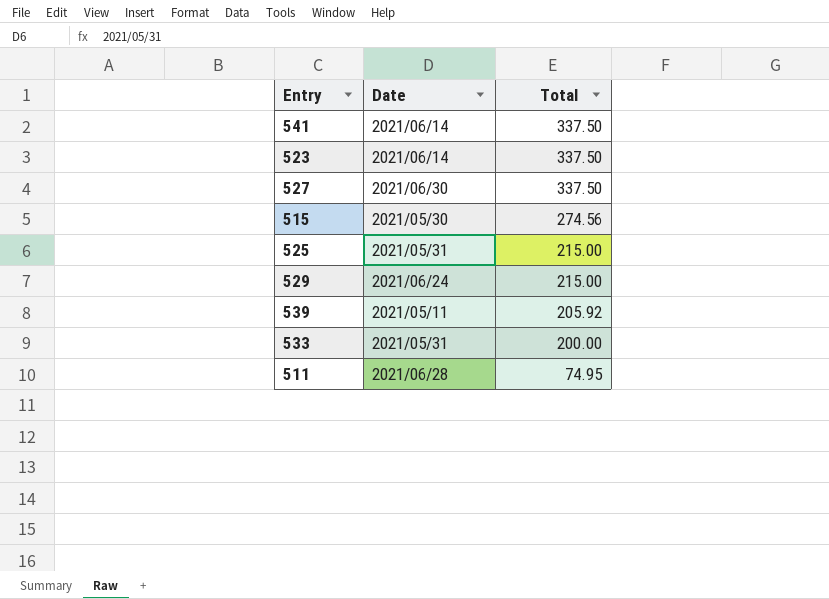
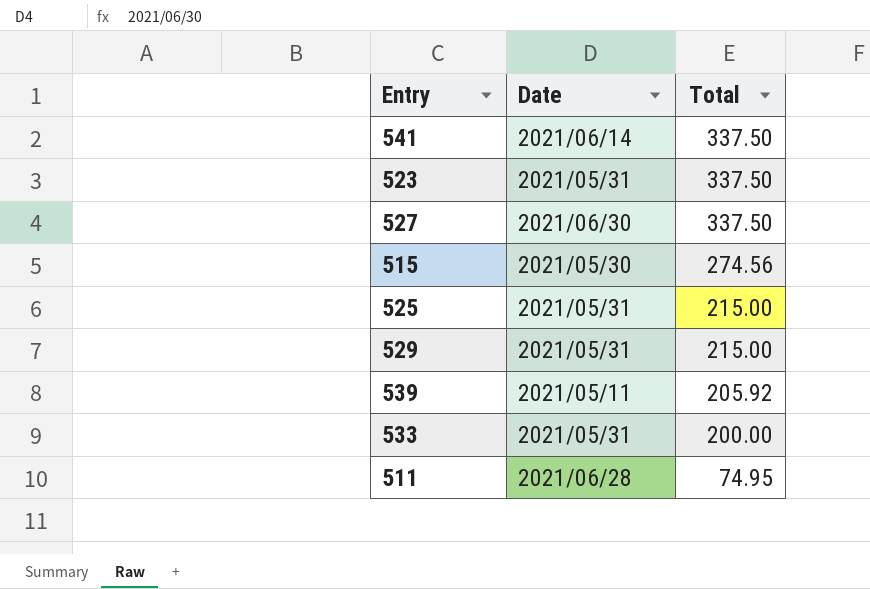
523 | Date: 2021/06/14 -> 2021/05/31
529 | Date: 2021/06/24 -> 2021/05/31

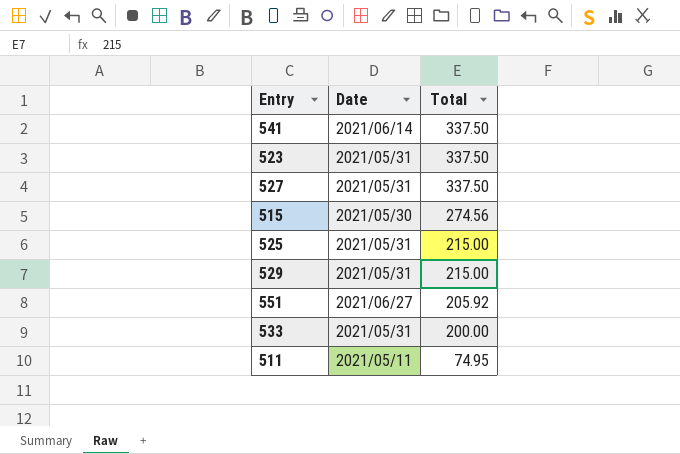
row 539: 2021/05/11 | 205.92 -> none
527 | Date: 2021/06/30 -> 2021/05/31
row 551: none -> 2021/06/27 | 205.92
511 | Date: 2021/06/28 -> 2021/05/11

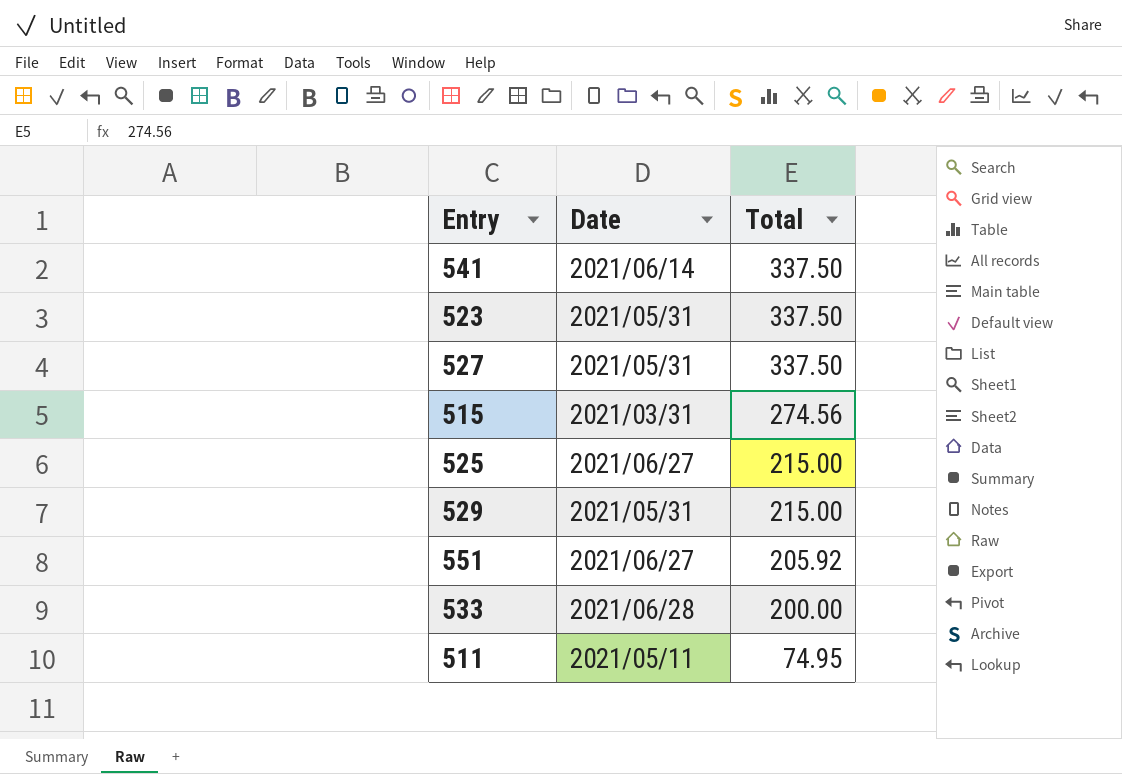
515 | Date: 2021/05/30 -> 2021/03/31
525 | Date: 2021/05/31 -> 2021/06/27
533 | Date: 2021/05/31 -> 2021/06/28

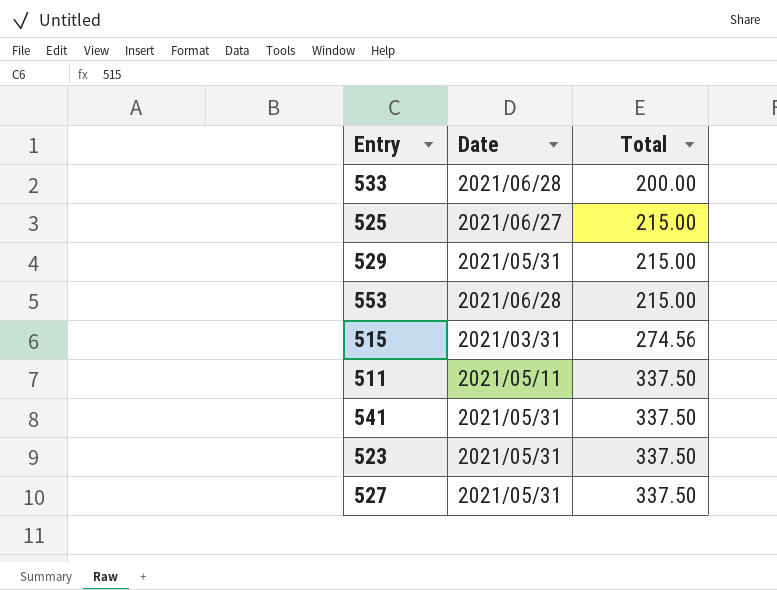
row order: Total descending -> Total ascending
row 551: 2021/06/27 | 205.92 -> none
row 553: none -> 2021/06/28 | 215.00
511 | Total: 74.95 -> 337.50
541 | Date: 2021/06/14 -> 2021/05/31

